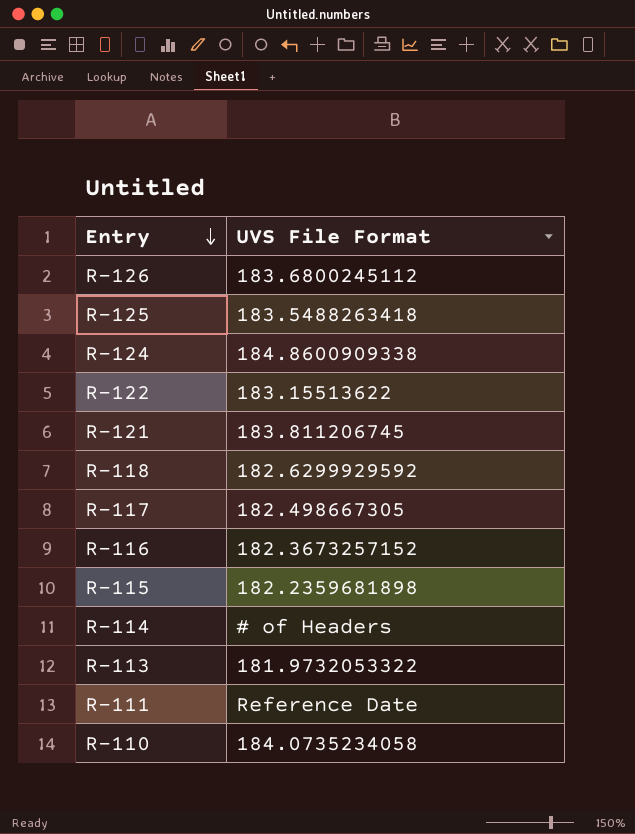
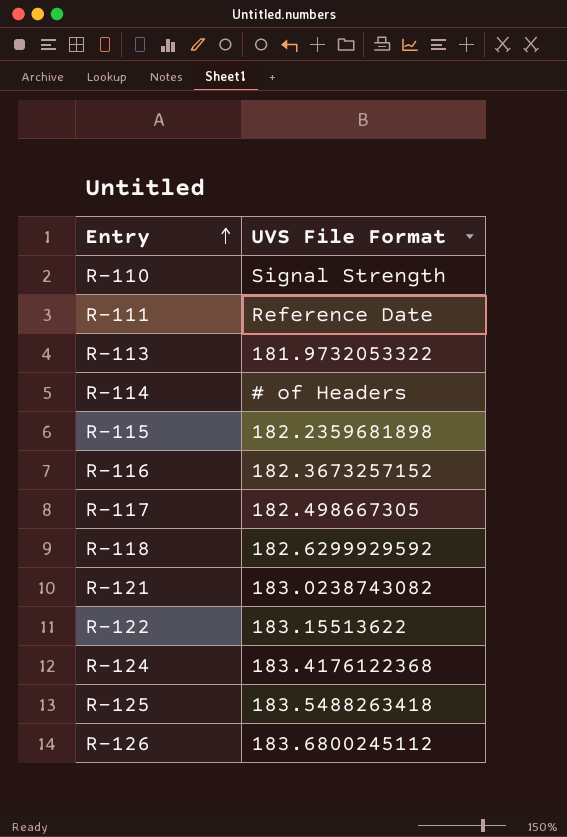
row order: Entry descending -> Entry ascending
R-110 | UVS File Format: 184.0735234058 -> Signal Strength
R-121 | UVS File Format: 183.811206745 -> 183.0238743082
R-124 | UVS File Format: 184.8600909338 -> 183.4176122368

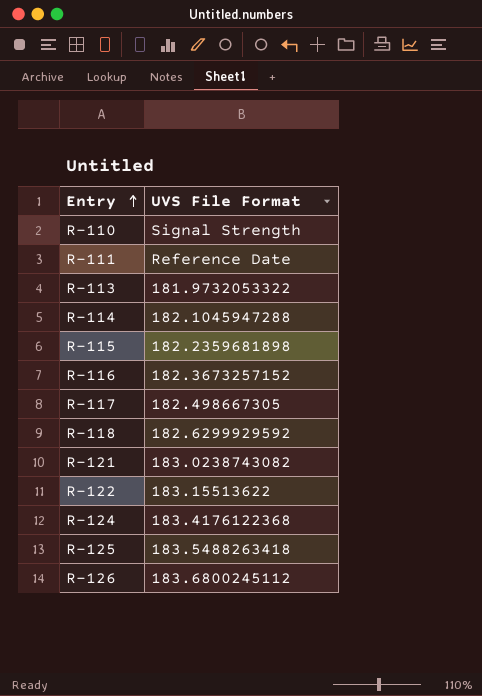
R-114 | UVS File Format: # of Headers -> 182.1045947288

